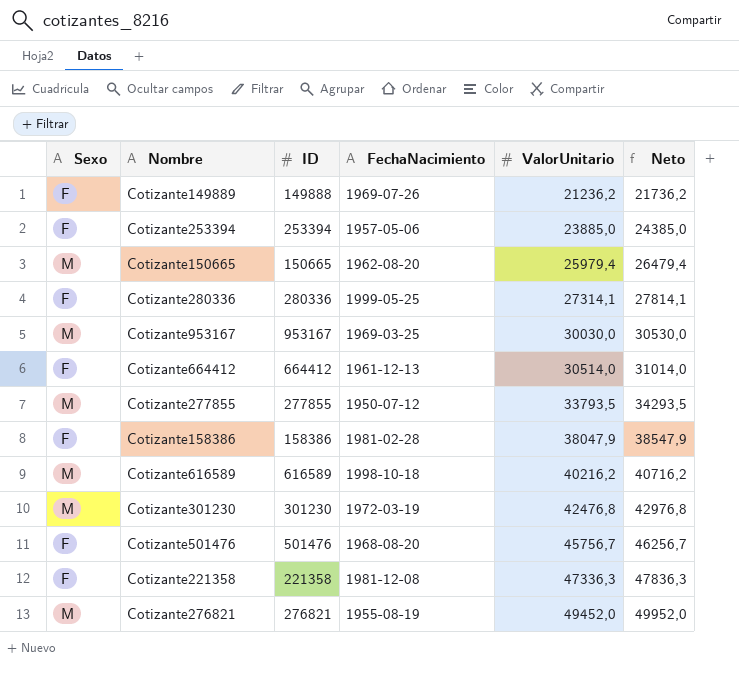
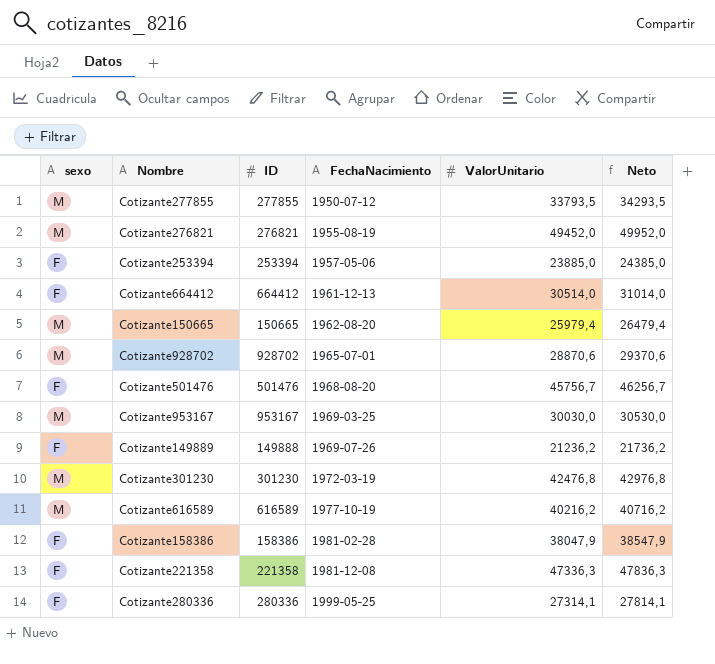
row order: ValorUnitario ascending -> FechaNacimiento ascending
column name: Sexo -> sexo
row Cotizante928702: none -> M | 928702 | 1965-07-01 | 28870,6 | 29370,6
Cotizante616589 | FechaNacimiento: 1998-10-18 -> 1977-10-19

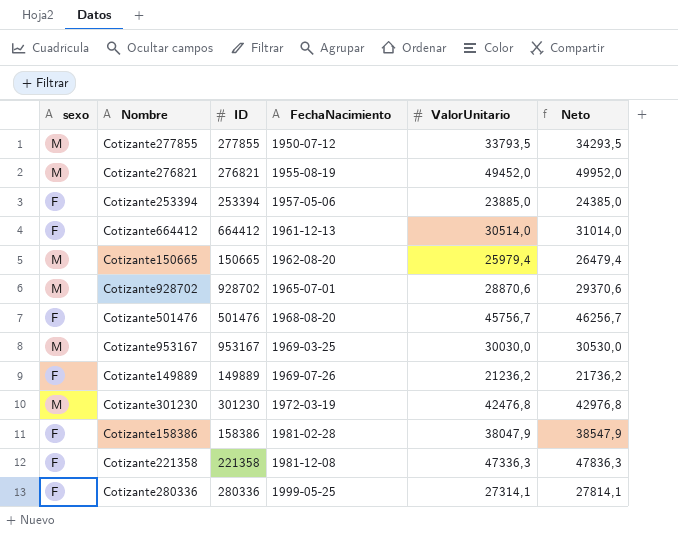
row Cotizante616589: M | 616589 | 1977-10-19 | 40216,2 | 40716,2 -> none
Cotizante149889 | ID: 149888 -> 149889

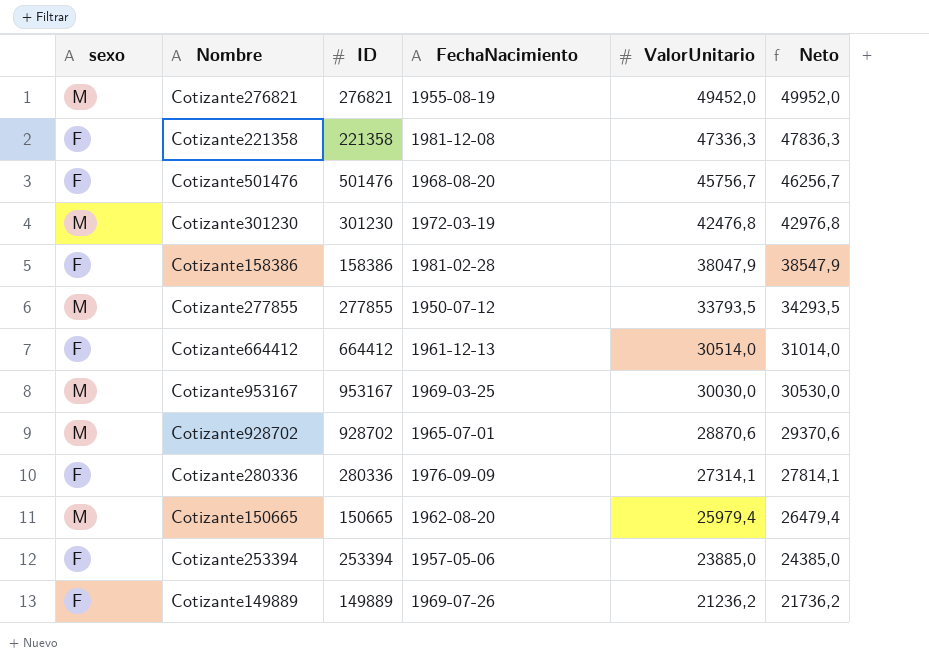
row order: FechaNacimiento ascending -> ValorUnitario descending
Cotizante280336 | FechaNacimiento: 1999-05-25 -> 1976-09-09

